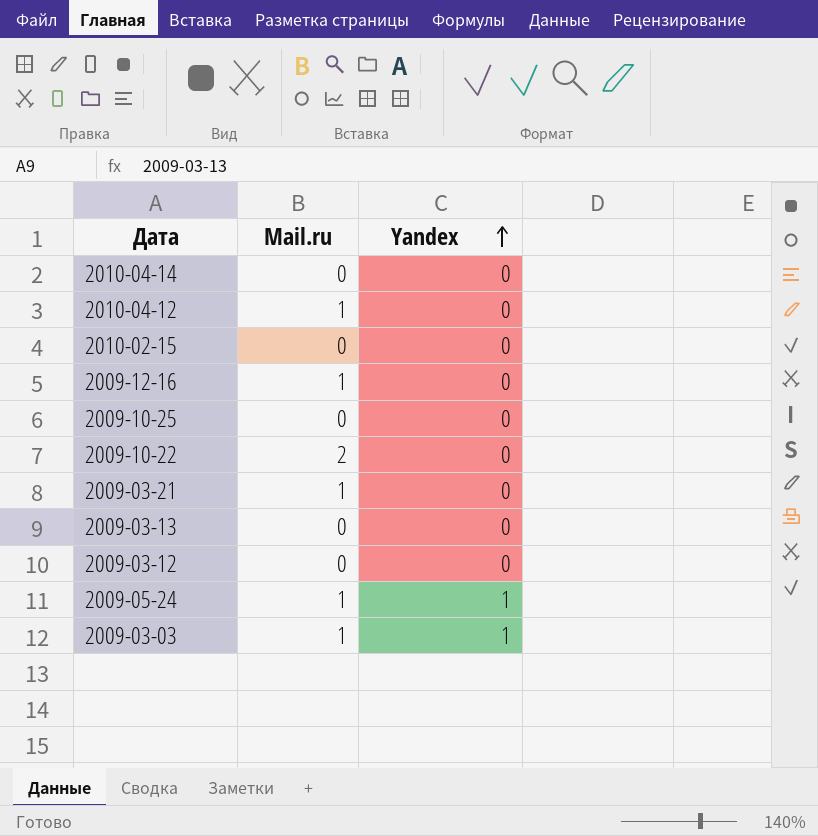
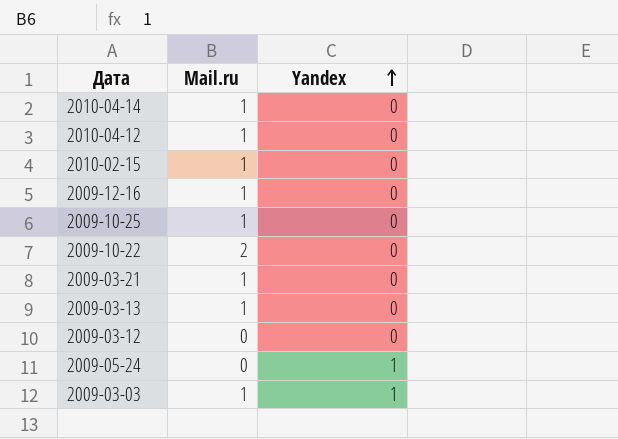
2010-04-14 | Mail.ru: 0 -> 1
2010-02-15 | Mail.ru: 0 -> 1
2009-10-25 | Mail.ru: 0 -> 1
2009-03-13 | Mail.ru: 0 -> 1
2009-05-24 | Mail.ru: 1 -> 0

